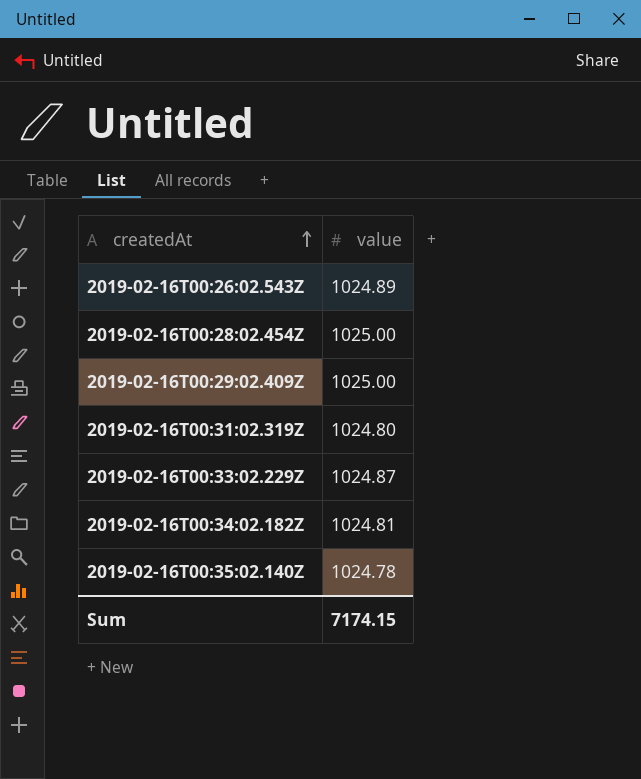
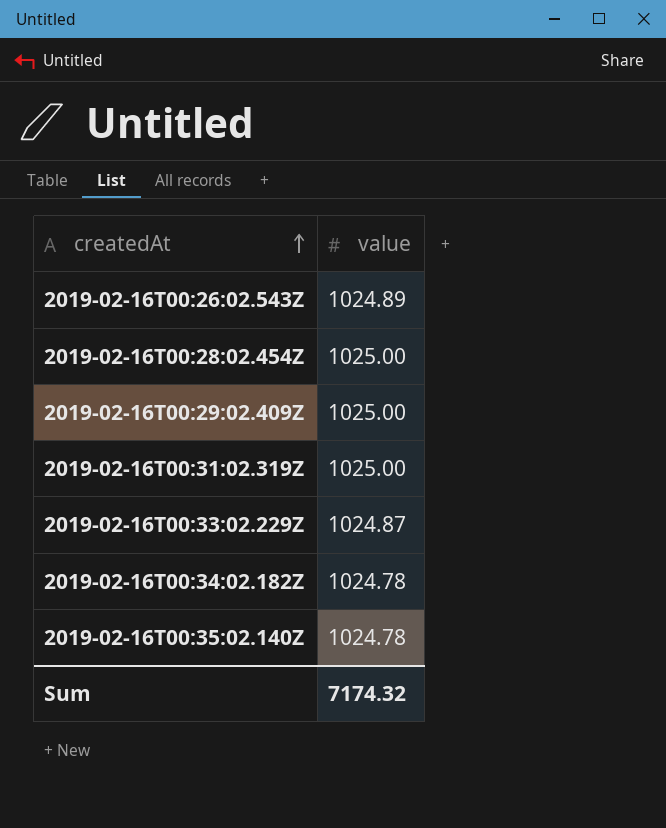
2019-02-16T00:31:02.319Z | value: 1024.80 -> 1025.00
2019-02-16T00:34:02.182Z | value: 1024.81 -> 1024.78
Sum | value: 7174.15 -> 7174.32

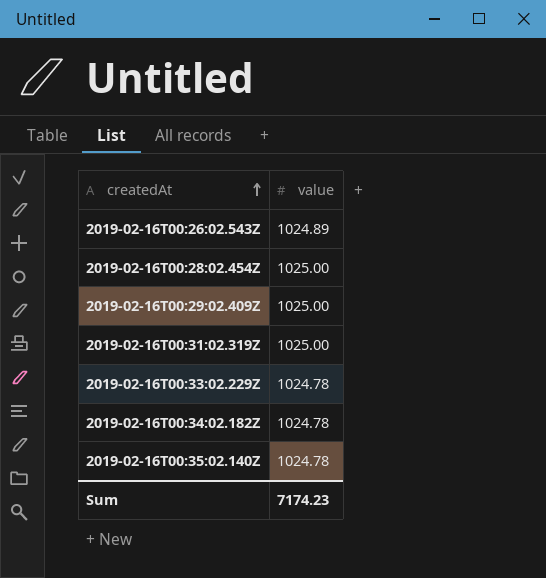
2019-02-16T00:33:02.229Z | value: 1024.87 -> 1024.78
Sum | value: 7174.32 -> 7174.23

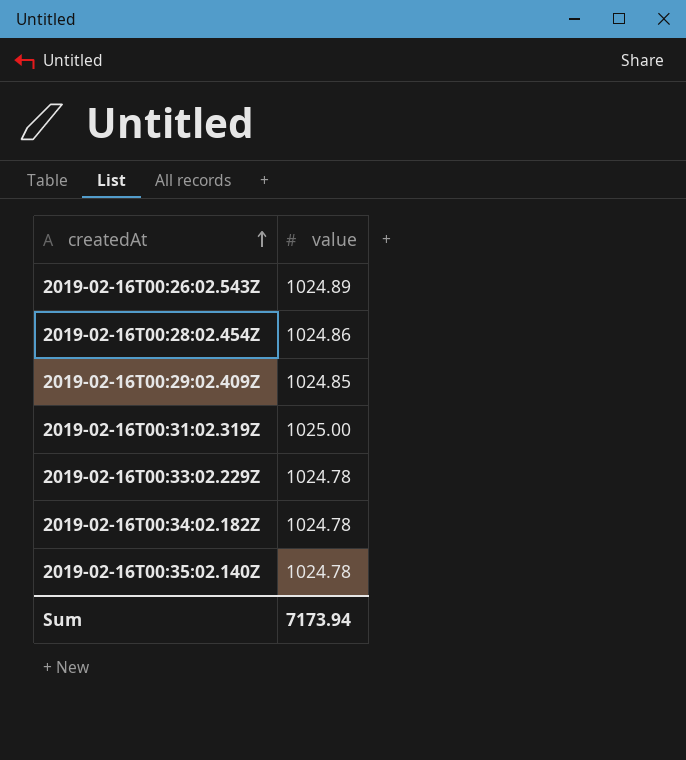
2019-02-16T00:28:02.454Z | value: 1025.00 -> 1024.86
2019-02-16T00:29:02.409Z | value: 1025.00 -> 1024.85
Sum | value: 7174.23 -> 7173.94

